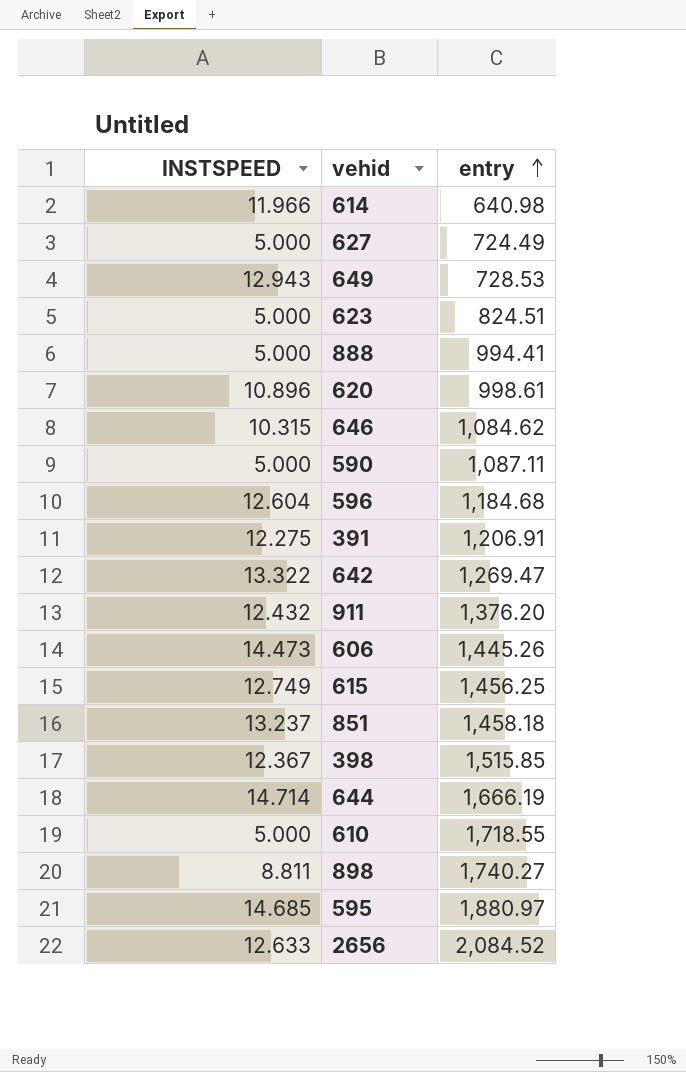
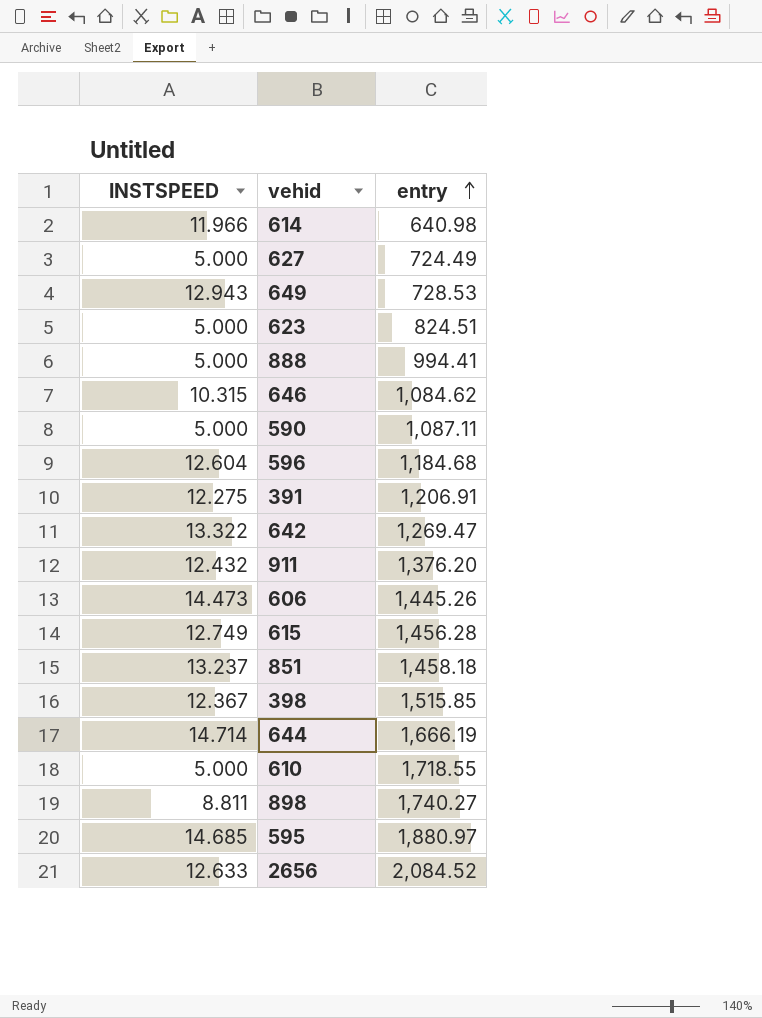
row 620: 10.896 | 998.61 -> none
615 | entry: 1,456.25 -> 1,456.28

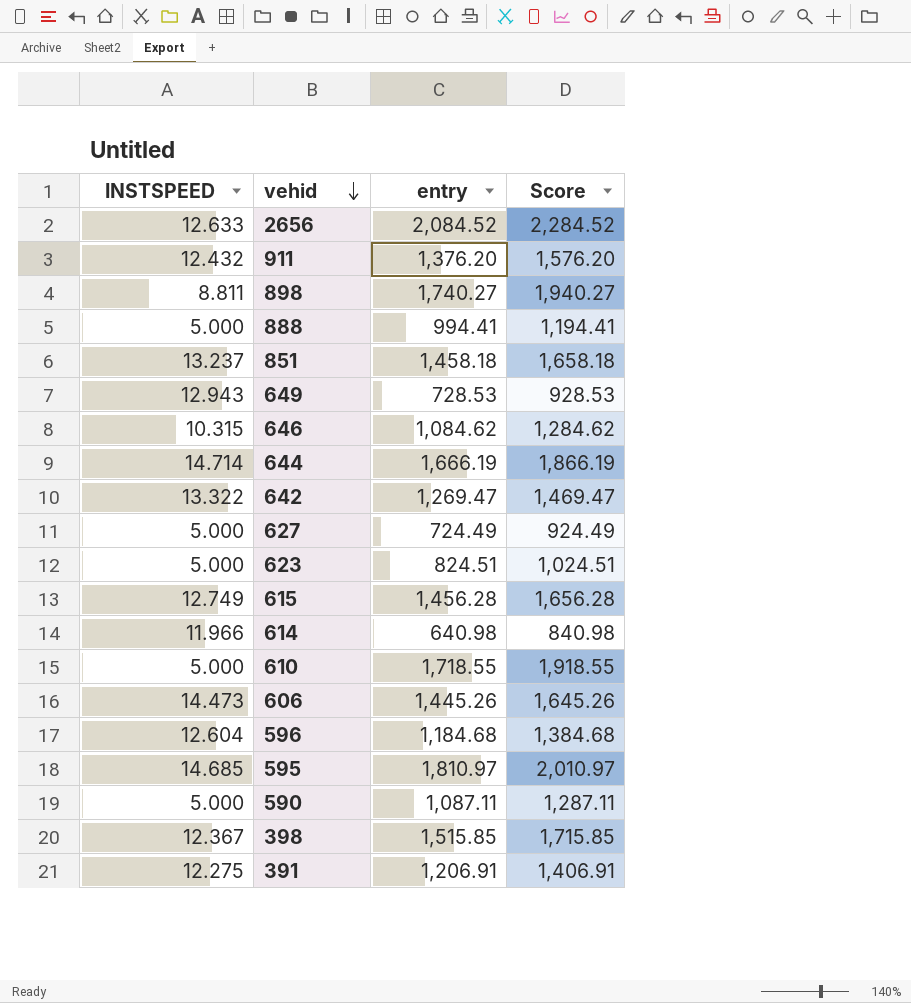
row order: entry ascending -> vehid descending
column Score | formula: none -> [entry] + 200
595 | entry: 1,880.97 -> 1,810.97

